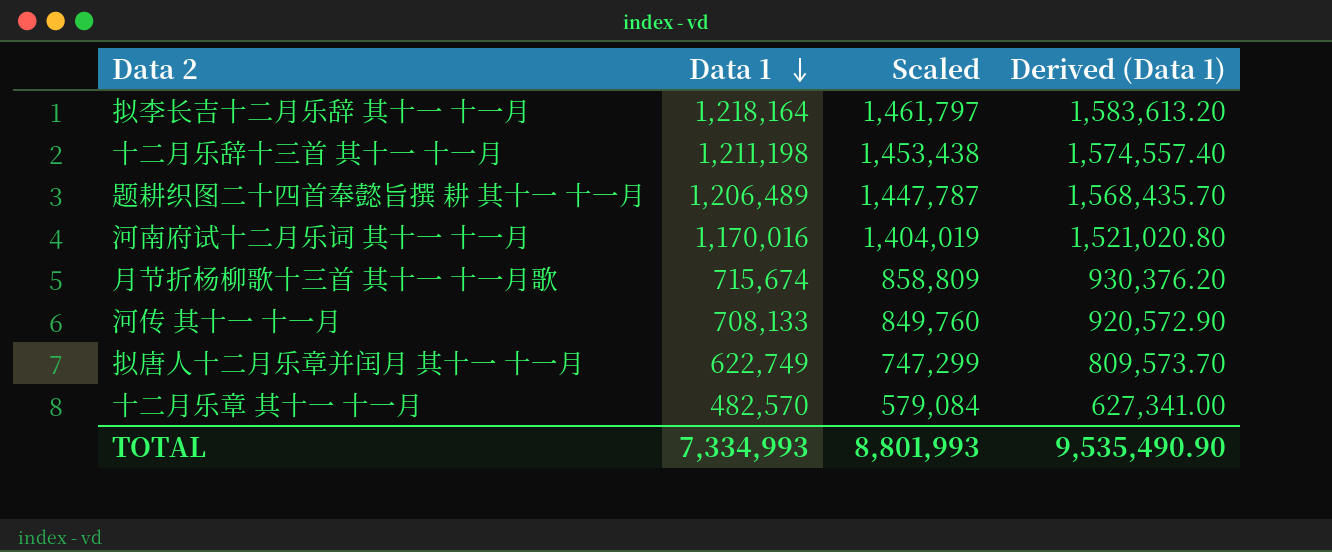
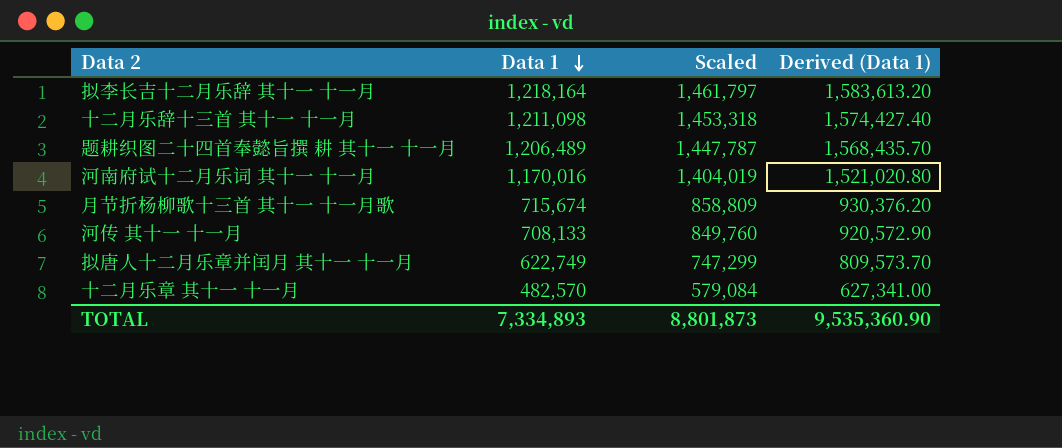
十二月乐辞十三首 其十一 十一月 | Data 1: 1,211,198 -> 1,211,098
十二月乐辞十三首 其十一 十一月 | Scaled: 1,453,438 -> 1,453,318
十二月乐辞十三首 其十一 十一月 | Derived (Data 1): 1,574,557.40 -> 1,574,427.40
TOTAL | Data 1: 7,334,993 -> 7,334,893
TOTAL | Scaled: 8,801,993 -> 8,801,873
TOTAL | Derived (Data 1): 9,535,490.90 -> 9,535,360.90

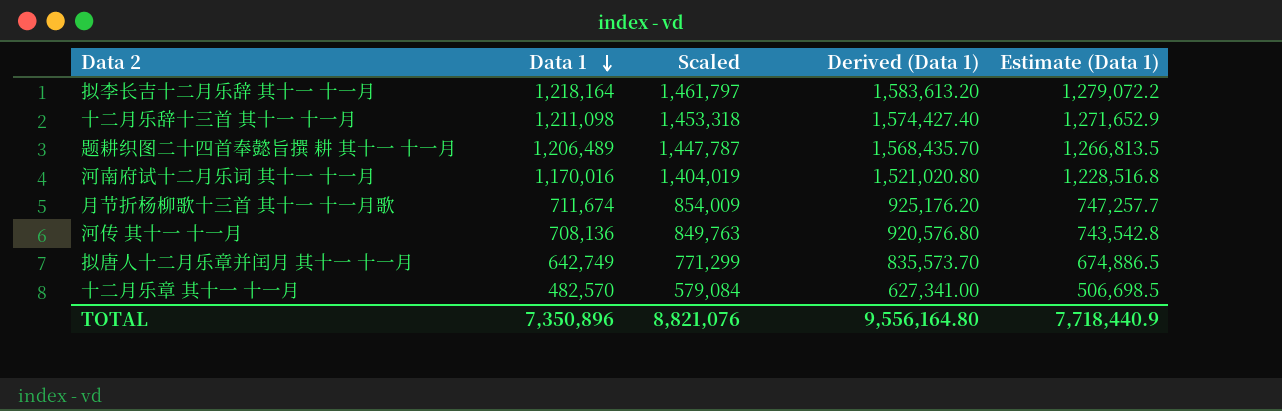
column Estimate (Data 1) | formula: none -> [Data 1] * 1.05
月节折杨柳歌十三首 其十一 十一月歌 | Data 1: 715,674 -> 711,674
月节折杨柳歌十三首 其十一 十一月歌 | Scaled: 858,809 -> 854,009
月节折杨柳歌十三首 其十一 十一月歌 | Derived (Data 1): 930,376.20 -> 925,176.20
河传 其十一 十一月 | Data 1: 708,133 -> 708,136
河传 其十一 十一月 | Scaled: 849,760 -> 849,763
河传 其十一 十一月 | Derived (Data 1): 920,572.90 -> 920,576.80
拟唐人十二月乐章并闰月 其十一 十一月 | Data 1: 622,749 -> 642,749
拟唐人十二月乐章并闰月 其十一 十一月 | Scaled: 747,299 -> 771,299
拟唐人十二月乐章并闰月 其十一 十一月 | Derived (Data 1): 809,573.70 -> 835,573.70
TOTAL | Data 1: 7,334,893 -> 7,350,896
TOTAL | Scaled: 8,801,873 -> 8,821,076
TOTAL | Derived (Data 1): 9,535,360.90 -> 9,556,164.80

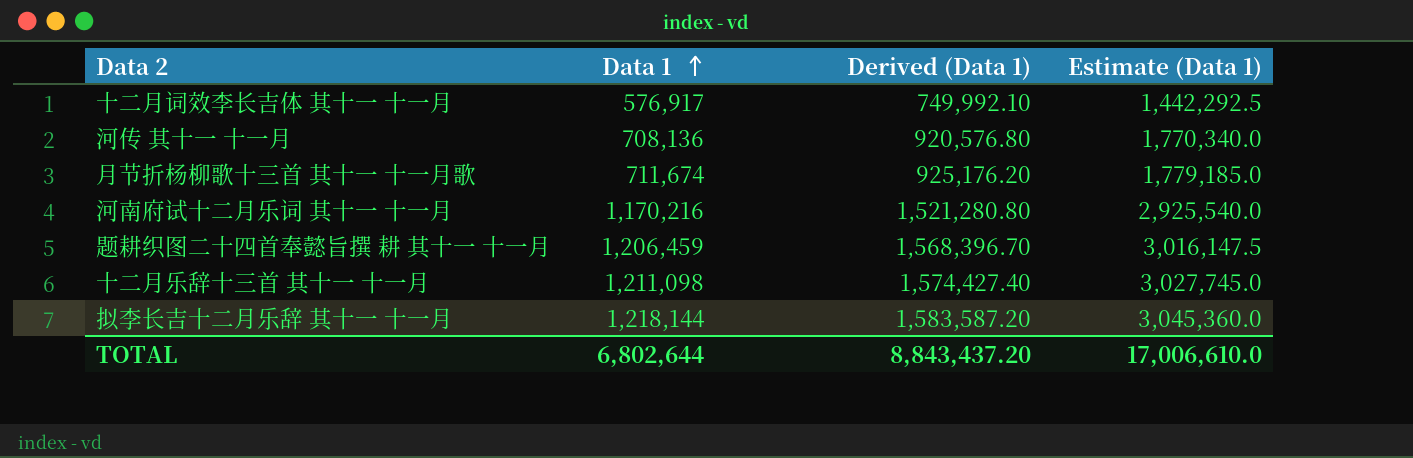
row order: Data 1 descending -> Data 1 ascending
column Scaled | formula: [Data 1] * 1.2 -> none
column Estimate (Data 1) | formula: [Data 1] * 1.05 -> [Data 1] * 2.5
row 拟唐人十二月乐章并闰月 其十一 十一月: 642,749 | 771,299 | 835,573.70 | 674,886.5 -> none
row 十二月乐章 其十一 十一月: 482,570 | 579,084 | 627,341.00 | 506,698.5 -> none
row 十二月词效李长吉体 其十一 十一月: none -> 576,917 | 749,992.10 | 1,442,292.5
河南府试十二月乐词 其十一 十一月 | Data 1: 1,170,016 -> 1,170,216
河南府试十二月乐词 其十一 十一月 | Derived (Data 1): 1,521,020.80 -> 1,521,280.80
题耕织图二十四首奉懿旨撰 耕 其十一 十一月 | Data 1: 1,206,489 -> 1,206,459
题耕织图二十四首奉懿旨撰 耕 其十一 十一月 | Derived (Data 1): 1,568,435.70 -> 1,568,396.70
拟李长吉十二月乐辞 其十一 十一月 | Data 1: 1,218,164 -> 1,218,144
拟李长吉十二月乐辞 其十一 十一月 | Derived (Data 1): 1,583,613.20 -> 1,583,587.20
TOTAL | Data 1: 7,350,896 -> 6,802,644
TOTAL | Derived (Data 1): 9,556,164.80 -> 8,843,437.20
TOTAL | Estimate (Data 1): 7,718,440.9 -> 17,006,610.0

